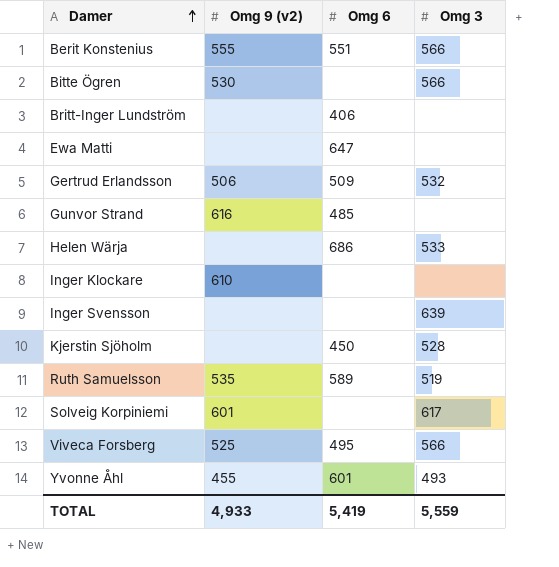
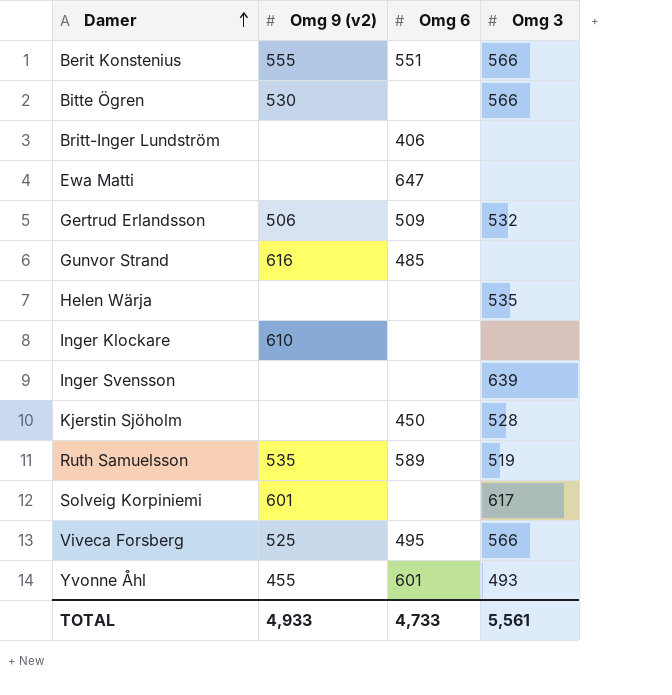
Helen Wärja | Omg 6: 686 -> none
Helen Wärja | Omg 3: 533 -> 535
TOTAL | Omg 6: 5,419 -> 4,733
TOTAL | Omg 3: 5,559 -> 5,561

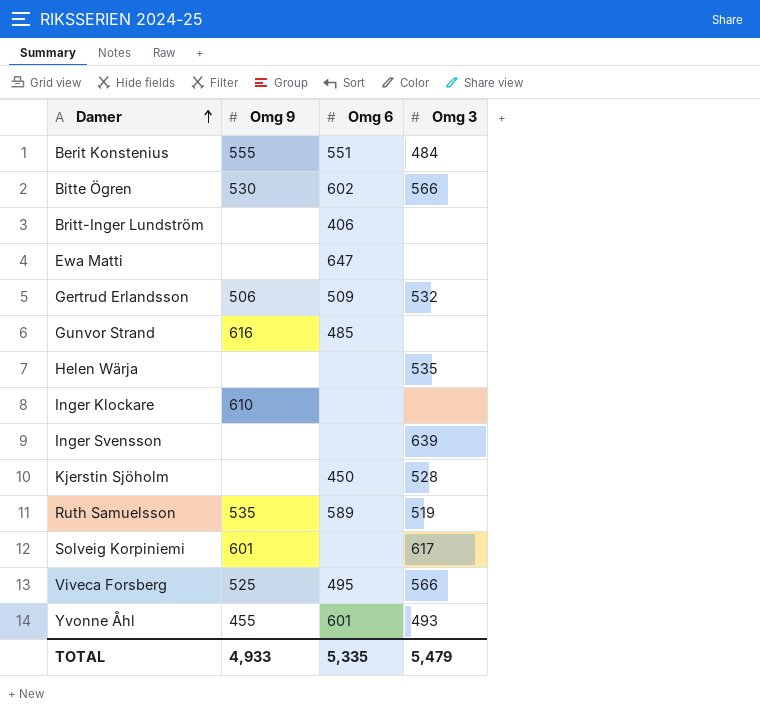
column name: Omg 9 (v2) -> Omg 9
Berit Konstenius | Omg 3: 566 -> 484
Bitte Ögren | Omg 6: none -> 602
TOTAL | Omg 6: 4,733 -> 5,335
TOTAL | Omg 3: 5,561 -> 5,479

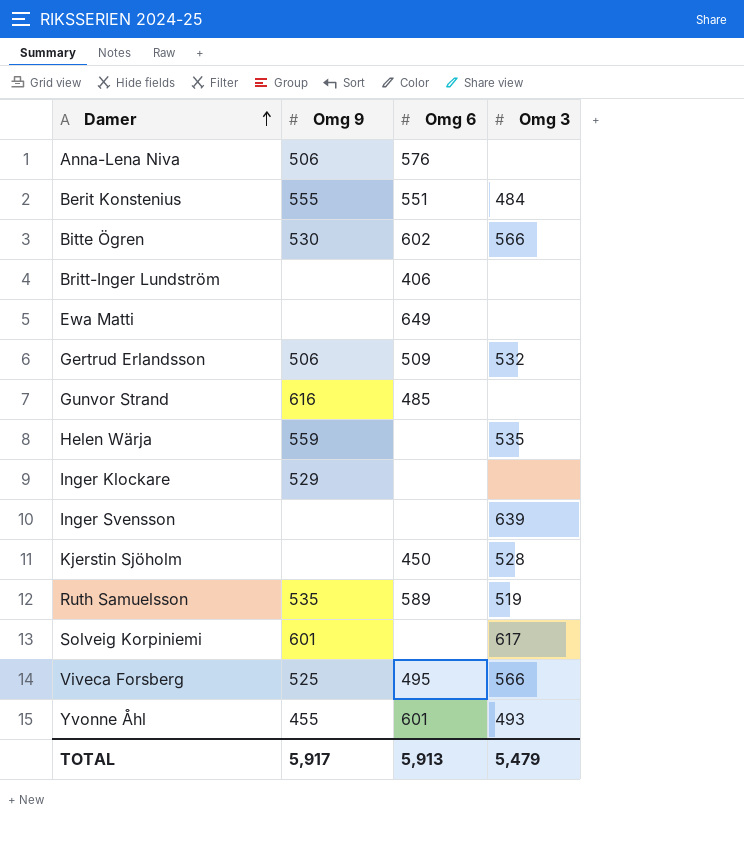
row Anna-Lena Niva: none -> 506 | 576 | none
Ewa Matti | Omg 6: 647 -> 649
Helen Wärja | Omg 9: none -> 559
Inger Klockare | Omg 9: 610 -> 529
TOTAL | Omg 9: 4,933 -> 5,917
TOTAL | Omg 6: 5,335 -> 5,913

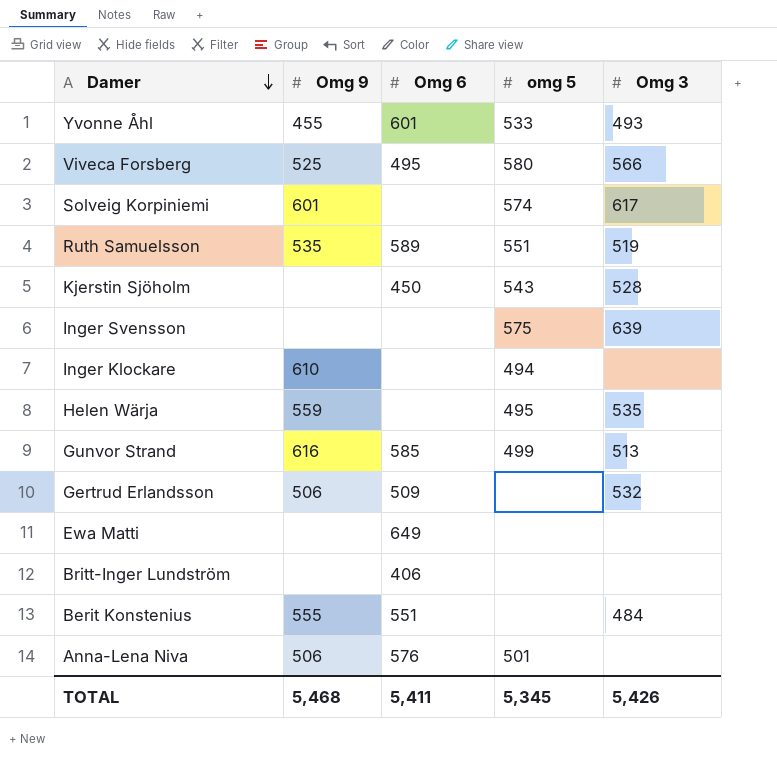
row order: Damer ascending -> Damer descending
column omg 5 | position: none -> 4
row Bitte Ögren: 530 | 602 | 566 -> none
Inger Klockare | Omg 9: 529 -> 610
Gunvor Strand | Omg 6: 485 -> 585
Gunvor Strand | Omg 3: none -> 513
TOTAL | Omg 9: 5,917 -> 5,468
TOTAL | Omg 6: 5,913 -> 5,411
TOTAL | Omg 3: 5,479 -> 5,426

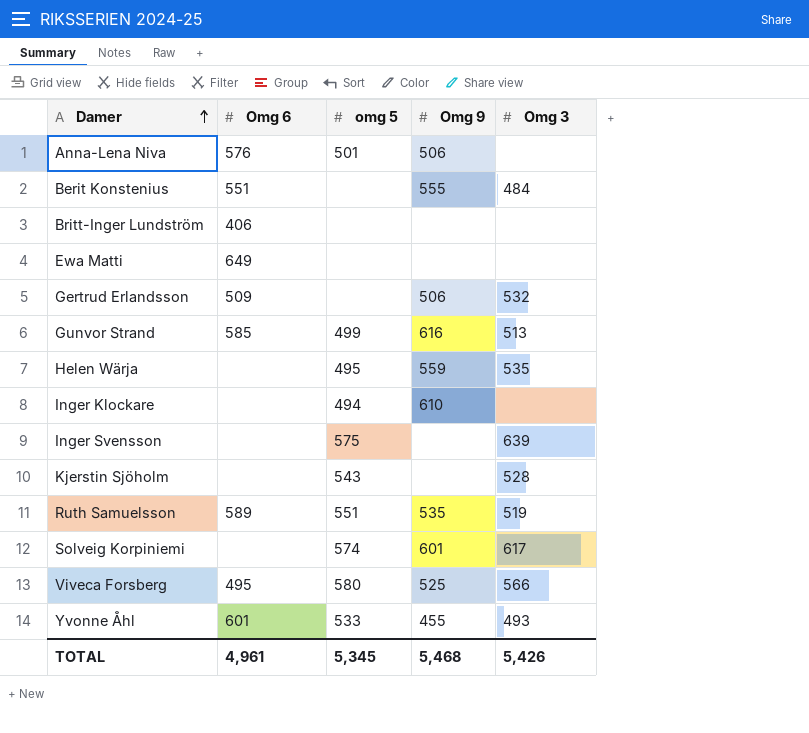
row order: Damer descending -> Damer ascending
column Omg 9 | position: 2 -> 4
Kjerstin Sjöholm | Omg 6: 450 -> none
TOTAL | Omg 6: 5,411 -> 4,961

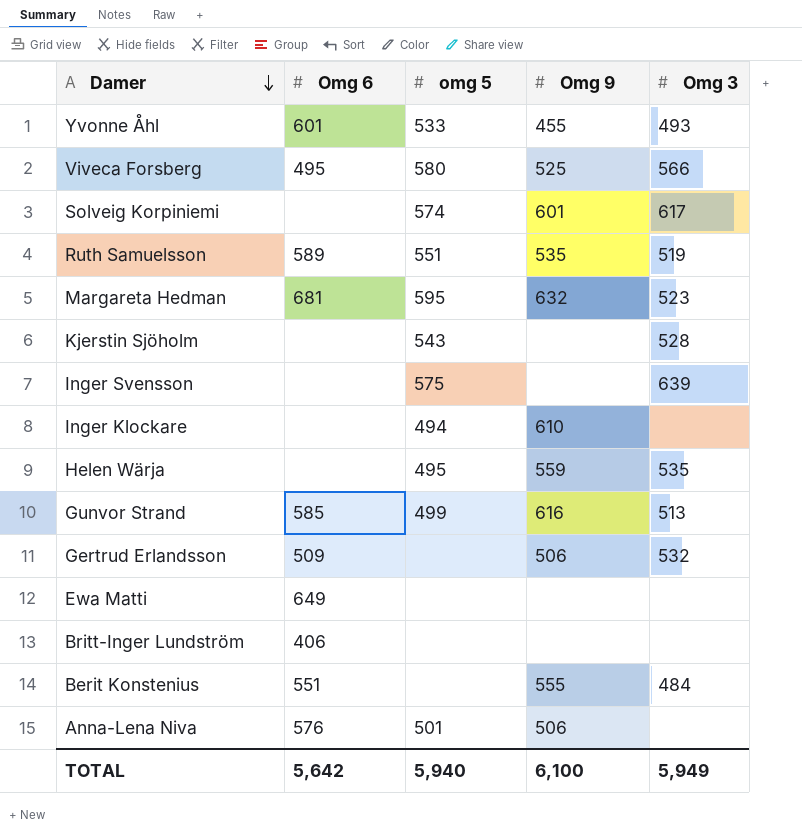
row order: Damer ascending -> Damer descending
row Margareta Hedman: none -> 681 | 595 | 632 | 523
TOTAL | Omg 6: 4,961 -> 5,642
TOTAL | omg 5: 5,345 -> 5,940
TOTAL | Omg 9: 5,468 -> 6,100
TOTAL | Omg 3: 5,426 -> 5,949

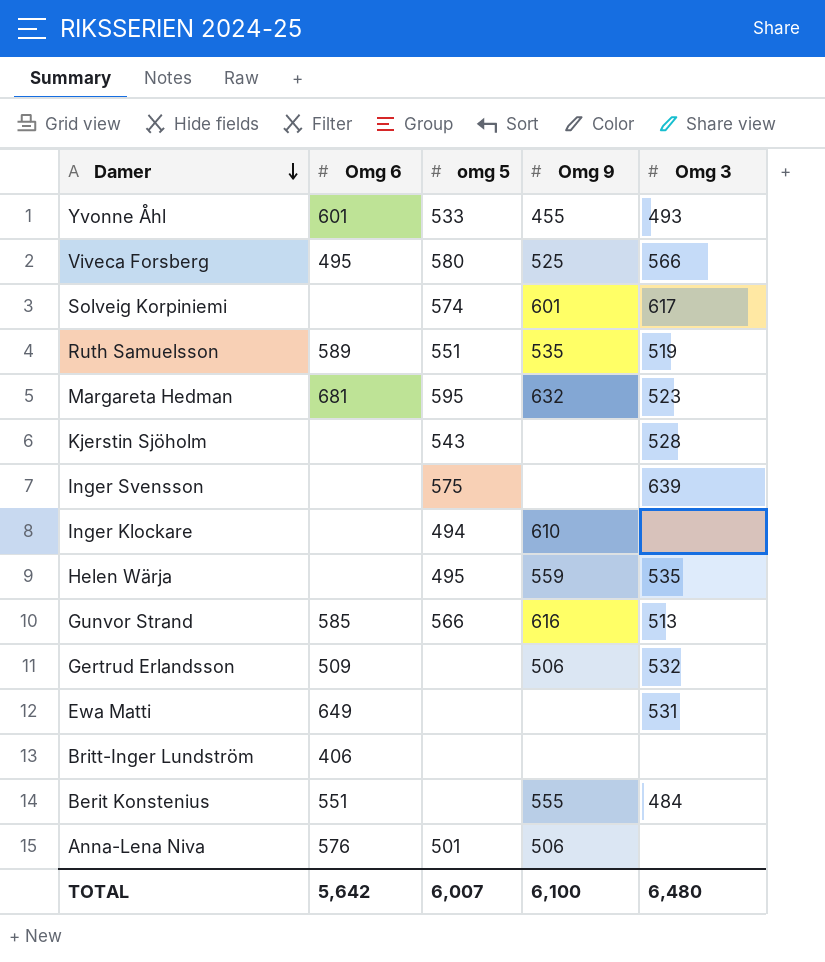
Gunvor Strand | omg 5: 499 -> 566
Ewa Matti | Omg 3: none -> 531
TOTAL | omg 5: 5,940 -> 6,007
TOTAL | Omg 3: 5,949 -> 6,480

